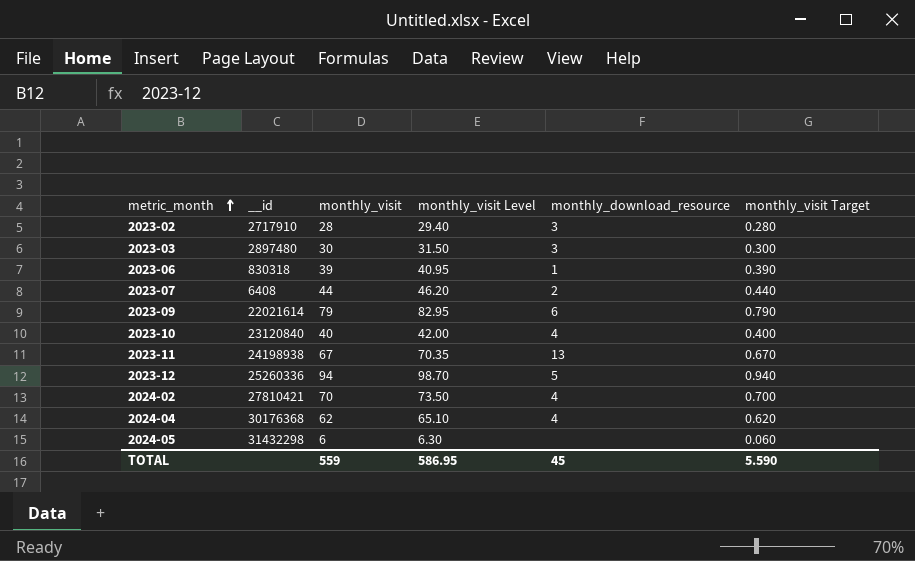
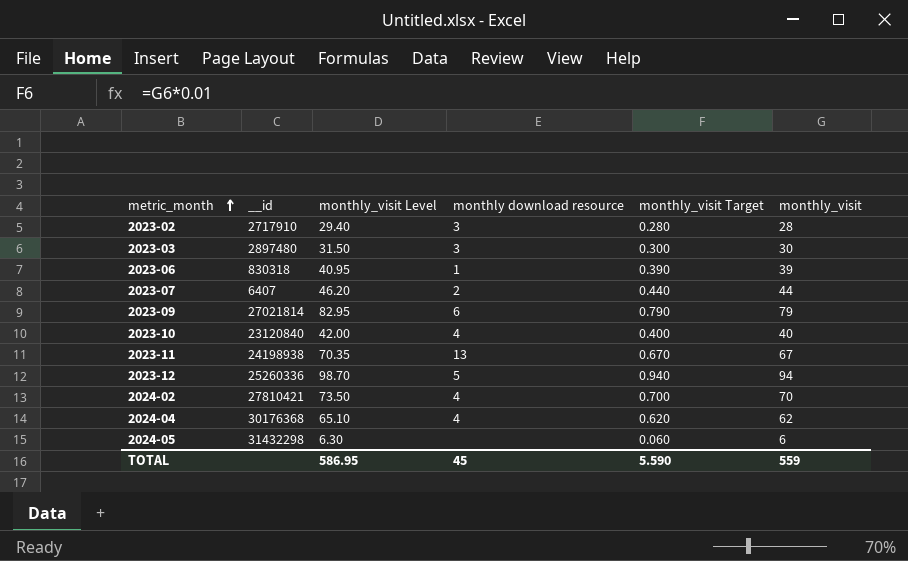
column name: monthly_download_resource -> monthly download resource
column monthly_visit | position: 3 -> 6
2023-07 | __id: 6408 -> 6407
2023-09 | __id: 22021614 -> 27021814

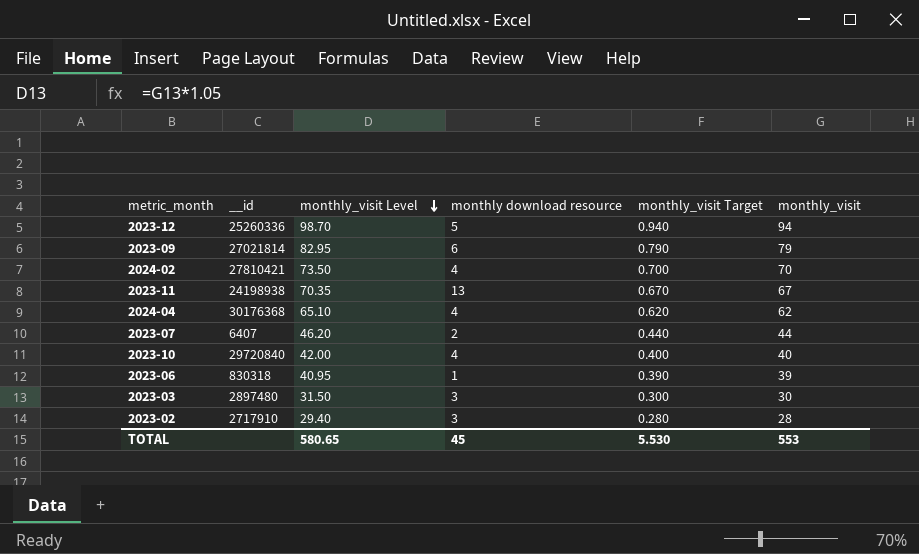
row order: metric_month ascending -> monthly_visit Level descending
row 2024-05: 31432298 | 6.30 | none | 0.060 | 6 -> none
2023-10 | __id: 23120840 -> 29720840
TOTAL | monthly_visit Level: 586.95 -> 580.65
TOTAL | monthly_visit Target: 5.590 -> 5.530
TOTAL | monthly_visit: 559 -> 553

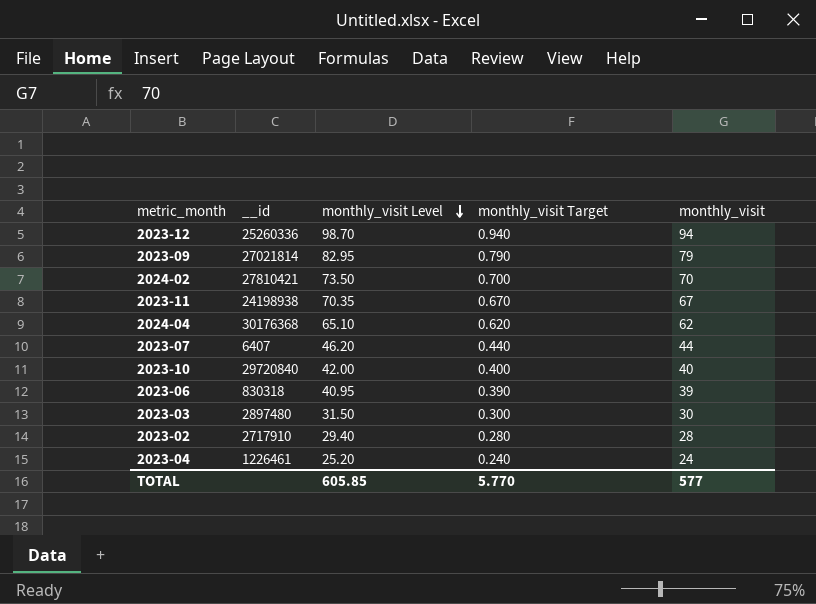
column monthly download resource | position: 4 -> none
row 2023-04: none -> 1226461 | 25.20 | 0.240 | 24
TOTAL | monthly_visit Level: 580.65 -> 605.85
TOTAL | monthly_visit Target: 5.530 -> 5.770
TOTAL | monthly_visit: 553 -> 577

